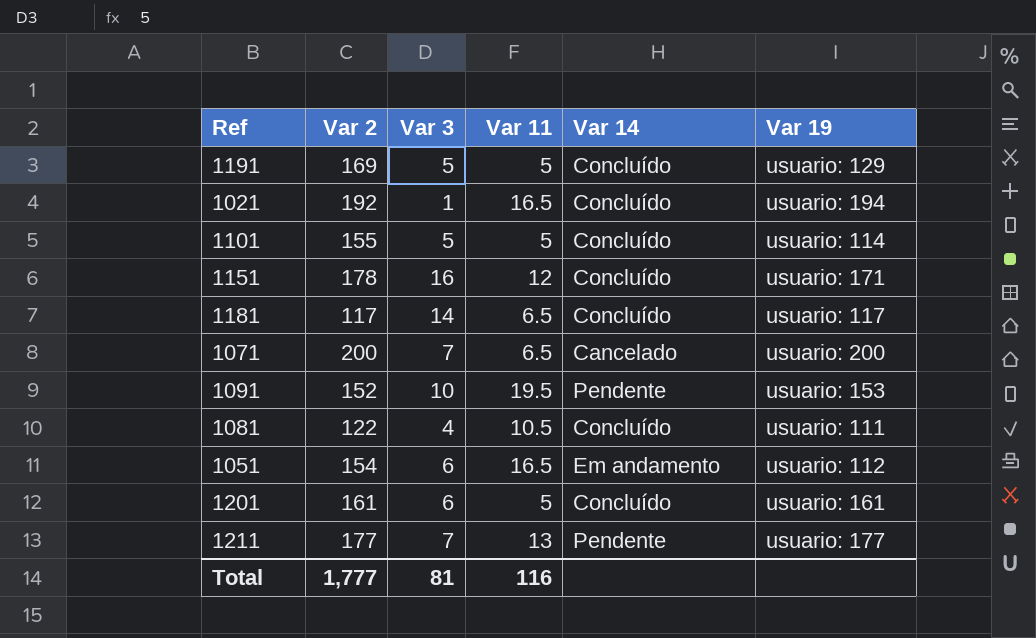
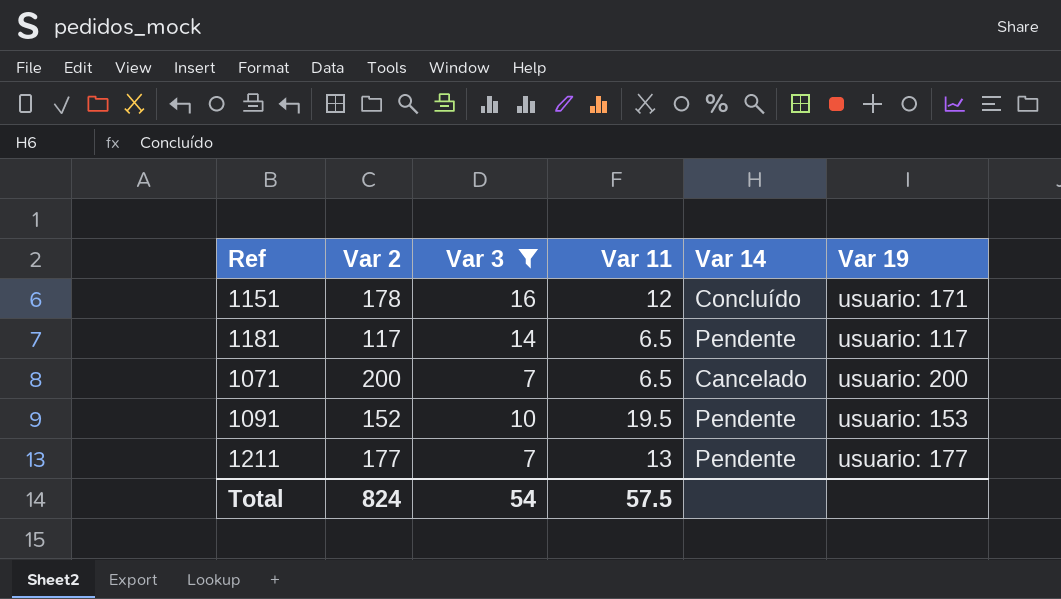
filter: none -> Var 3 >= 7
1181 | Var 14: Concluído -> Pendente
Total | Var 2: 1,777 -> 824
Total | Var 3: 81 -> 54
Total | Var 11: 116 -> 57.5

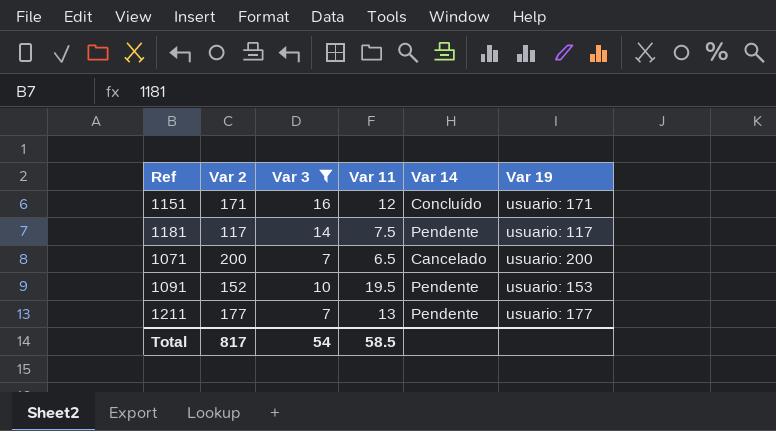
1151 | Var 2: 178 -> 171
1181 | Var 11: 6.5 -> 7.5
Total | Var 2: 824 -> 817
Total | Var 11: 57.5 -> 58.5

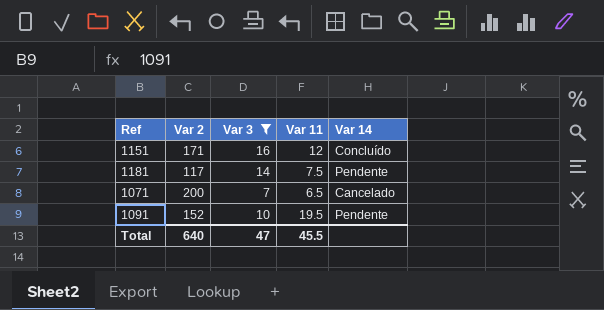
column Var 19 | position: 6 -> none
row 1211: 177 | 7 | 13 | Pendente | usuario: 177 -> none
Total | Var 2: 817 -> 640
Total | Var 3: 54 -> 47
Total | Var 11: 58.5 -> 45.5

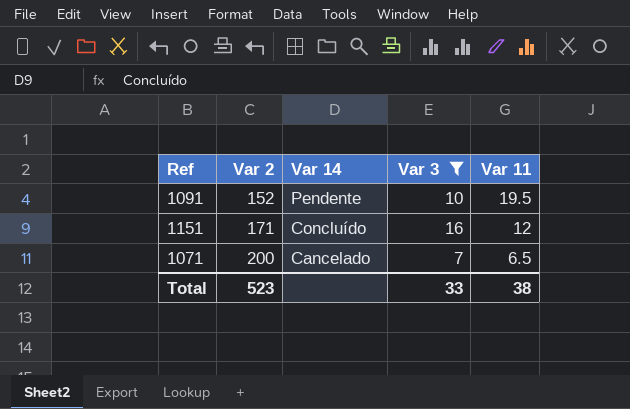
row order: none -> Var 2 ascending
column Var 14 | position: 5 -> 3
row 1181: 117 | 14 | 7.5 | Pendente -> none
Total | Var 2: 640 -> 523
Total | Var 3: 47 -> 33
Total | Var 11: 45.5 -> 38

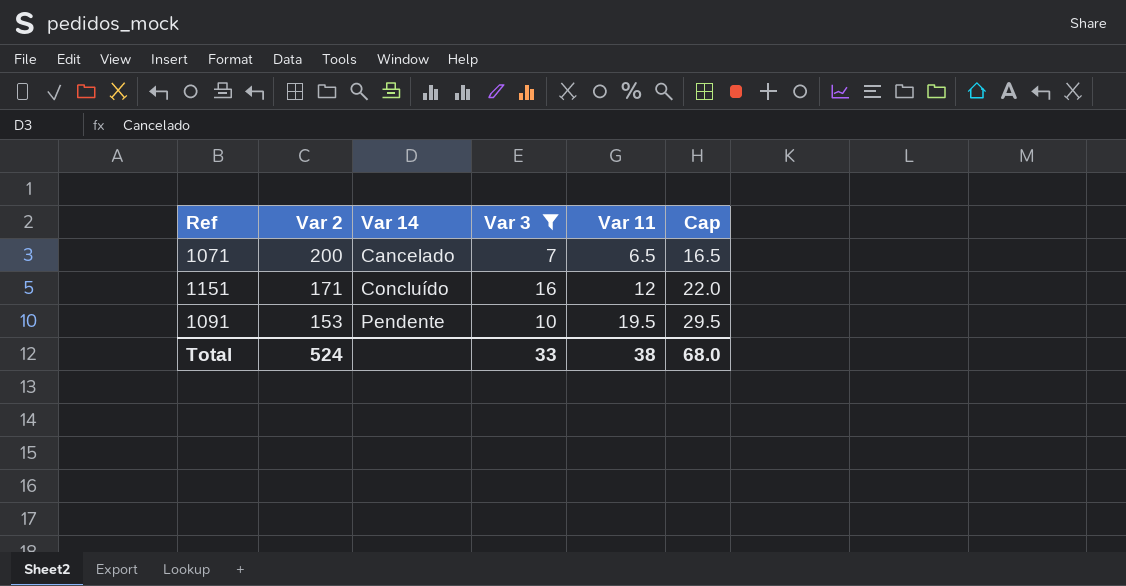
row order: Var 2 ascending -> Var 2 descending
column Cap | formula: none -> [Var 11] + 10
1091 | Var 2: 152 -> 153
Total | Var 2: 523 -> 524

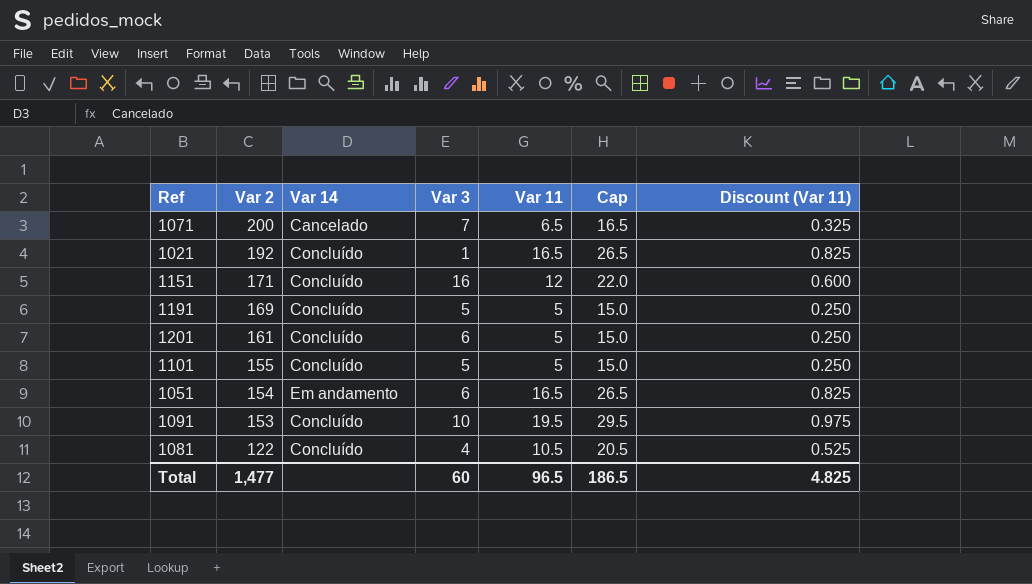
filter: Var 3 >= 7 -> none
column Discount (Var 11) | formula: none -> [Var 11] * 0.05
1091 | Var 14: Pendente -> Concluído
Total | Var 2: 524 -> 1,477
Total | Var 3: 33 -> 60
Total | Var 11: 38 -> 96.5
Total | Cap: 68.0 -> 186.5

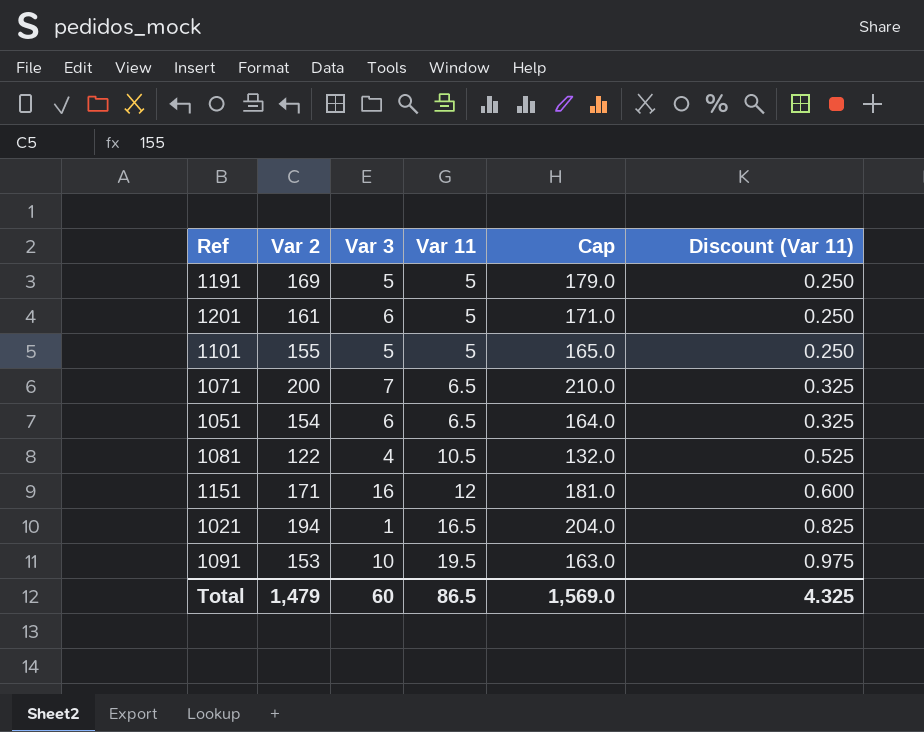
row order: Var 2 descending -> Var 11 ascending
column Var 14 | position: 3 -> none
column Cap | formula: [Var 11] + 10 -> [Var 2] + 10
1051 | Var 11: 16.5 -> 6.5
1051 | Discount (Var 11): 0.825 -> 0.325
1021 | Var 2: 192 -> 194
Total | Var 2: 1,477 -> 1,479
Total | Var 11: 96.5 -> 86.5
Total | Cap: 186.5 -> 1,569.0
Total | Discount (Var 11): 4.825 -> 4.325

